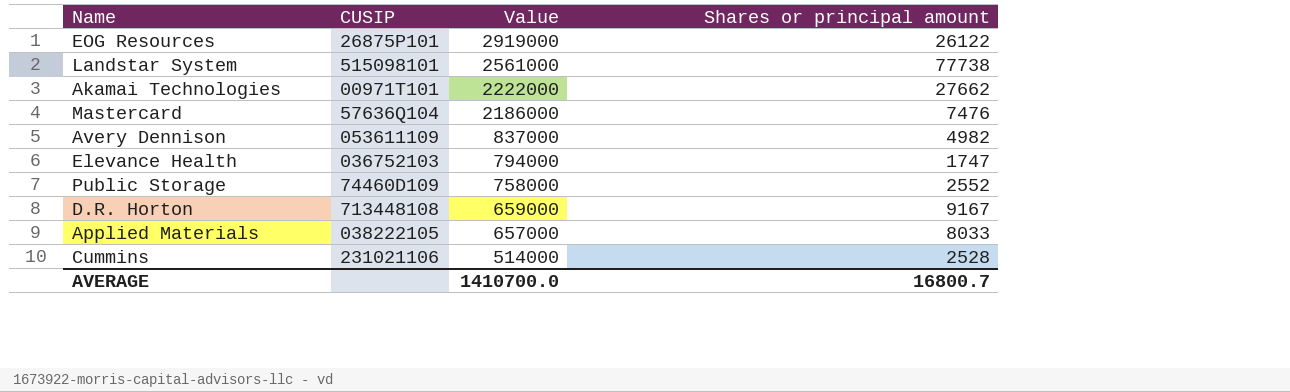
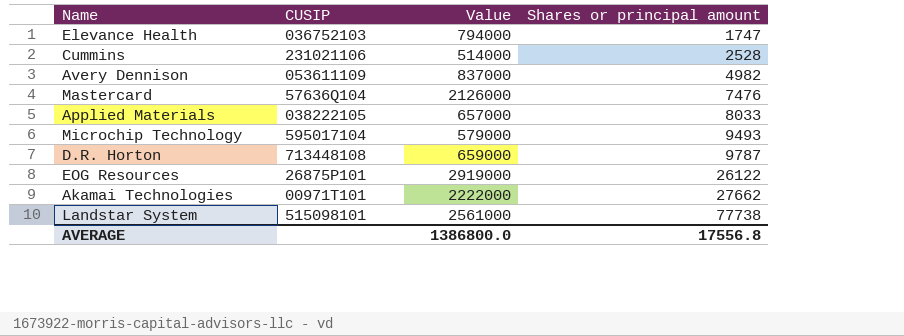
row order: Value descending -> Shares or principal amount ascending
row Public Storage: 74460D109 | 758000 | 2552 -> none
Mastercard | Value: 2186000 -> 2126000
row Microchip Technology: none -> 595017104 | 579000 | 9493
D.R. Horton | Shares or principal amount: 9167 -> 9787
AVERAGE | Value: 1410700.0 -> 1386800.0
AVERAGE | Shares or principal amount: 16800.7 -> 17556.8

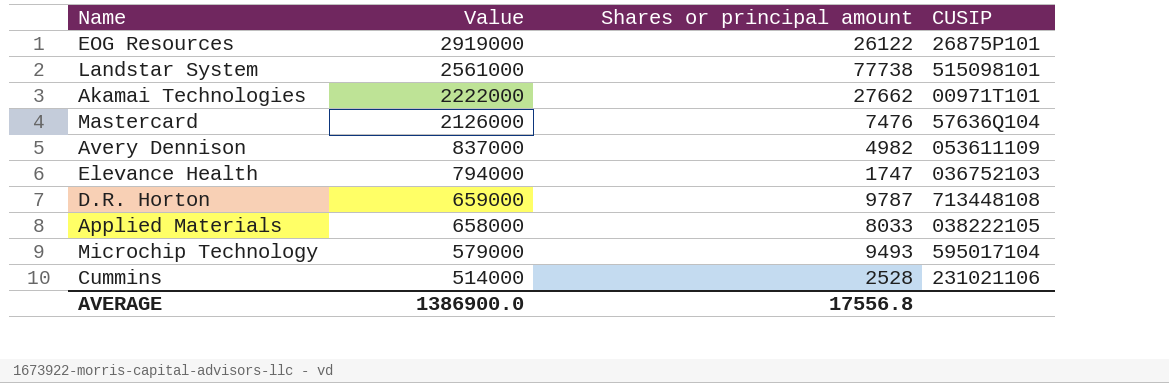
row order: Shares or principal amount ascending -> Value descending
column CUSIP | position: 2 -> 4
Applied Materials | Value: 657000 -> 658000
AVERAGE | Value: 1386800.0 -> 1386900.0

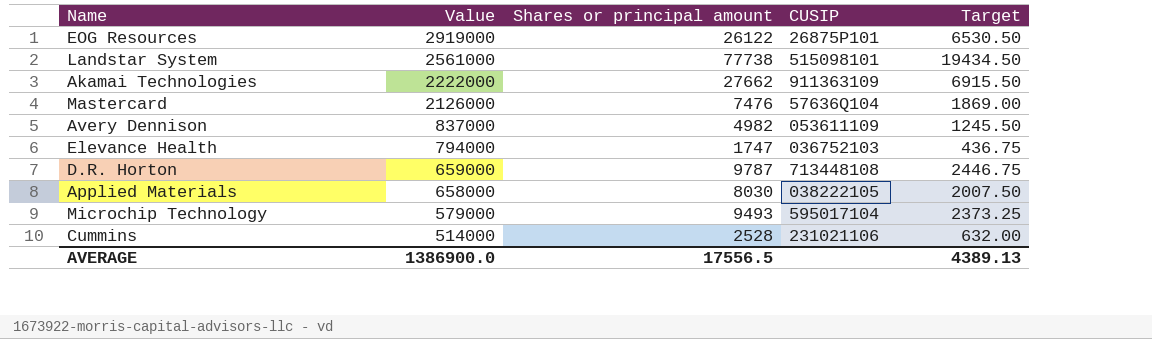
column Target | formula: none -> [Shares or principal amount] * 0.25
Akamai Technologies | CUSIP: 00971T101 -> 911363109
Applied Materials | Shares or principal amount: 8033 -> 8030
AVERAGE | Shares or principal amount: 17556.8 -> 17556.5

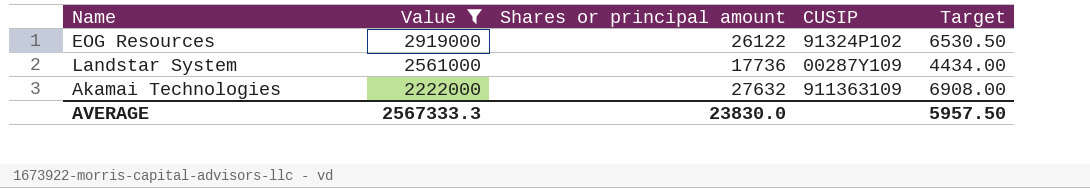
filter: none -> Value >= 2222000
EOG Resources | CUSIP: 26875P101 -> 91324P102
Landstar System | Shares or principal amount: 77738 -> 17736
Landstar System | CUSIP: 515098101 -> 00287Y109
Landstar System | Target: 19434.50 -> 4434.00
Akamai Technologies | Shares or principal amount: 27662 -> 27632
Akamai Technologies | Target: 6915.50 -> 6908.00
AVERAGE | Value: 1386900.0 -> 2567333.3
AVERAGE | Shares or principal amount: 17556.5 -> 23830.0
AVERAGE | Target: 4389.13 -> 5957.50

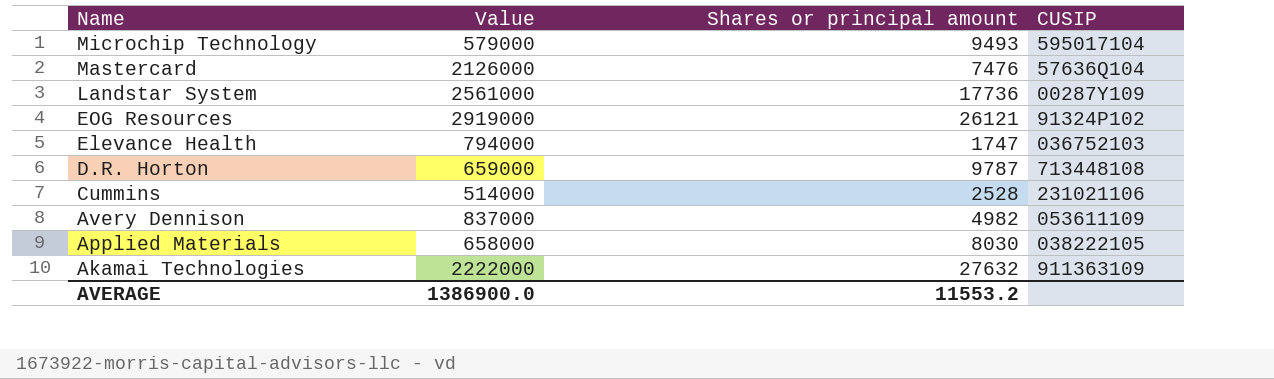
filter: Value >= 2222000 -> none
row order: Value descending -> Name descending
column Target | formula: [Shares or principal amount] * 0.25 -> none
EOG Resources | Shares or principal amount: 26122 -> 26121
AVERAGE | Value: 2567333.3 -> 1386900.0
AVERAGE | Shares or principal amount: 23830.0 -> 11553.2

